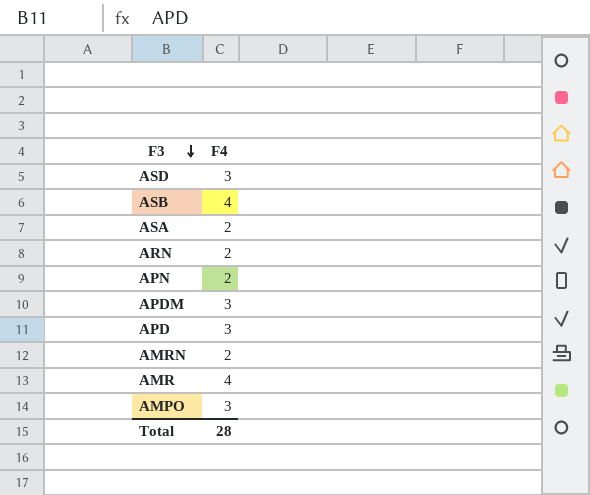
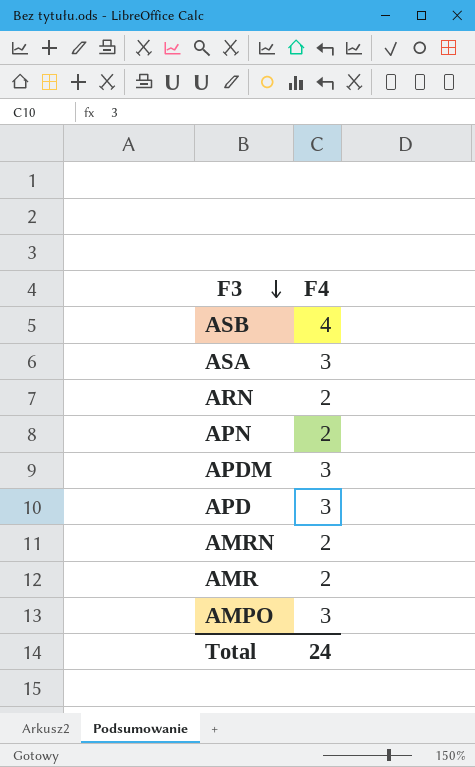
row ASD: 3 -> none
ASA | F4: 2 -> 3
AMR | F4: 4 -> 2
Total | F4: 28 -> 24

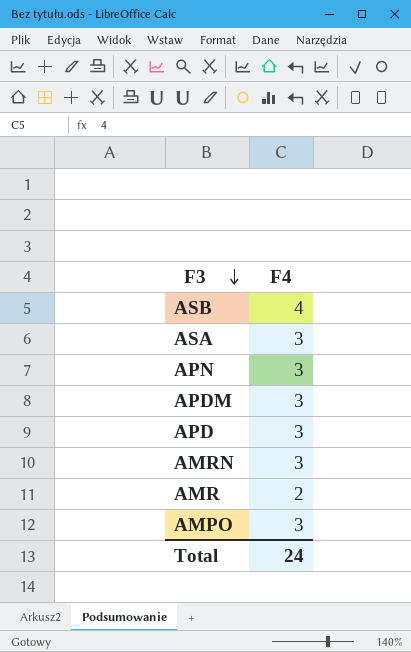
row ARN: 2 -> none
APN | F4: 2 -> 3
AMRN | F4: 2 -> 3

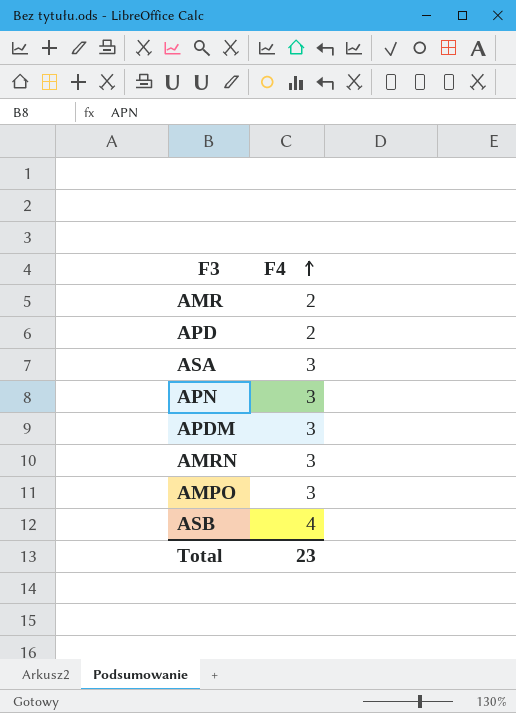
row order: F3 descending -> F4 ascending
APD | F4: 3 -> 2
Total | F4: 24 -> 23

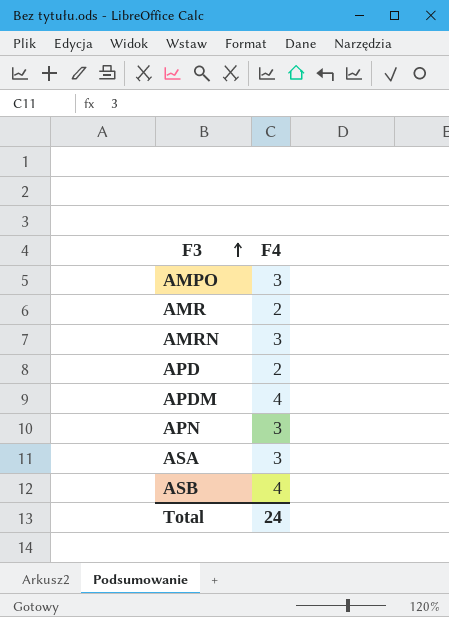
row order: F4 ascending -> F3 ascending
APDM | F4: 3 -> 4
Total | F4: 23 -> 24

